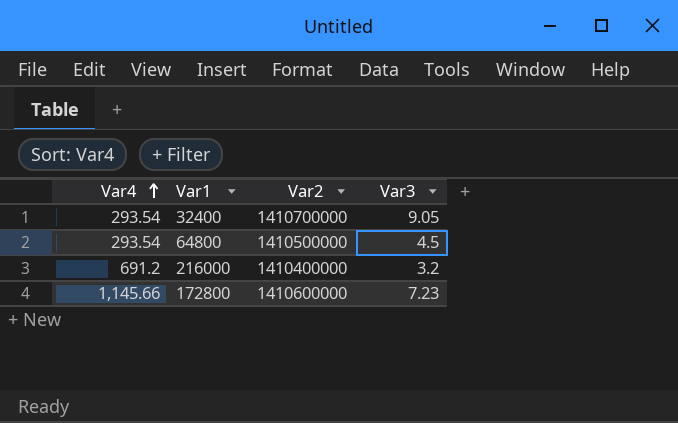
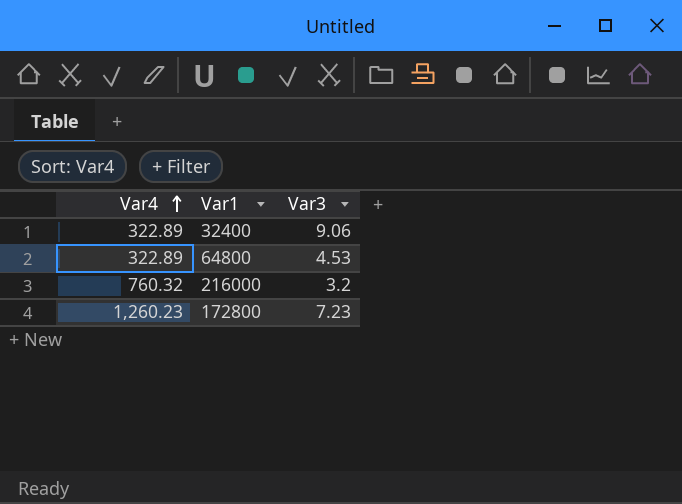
column Var2 | position: 3 -> none
32400 | Var4: 293.54 -> 322.89
32400 | Var3: 9.05 -> 9.06
64800 | Var4: 293.54 -> 322.89
64800 | Var3: 4.5 -> 4.53
216000 | Var4: 691.2 -> 760.32
172800 | Var4: 1,145.66 -> 1,260.23

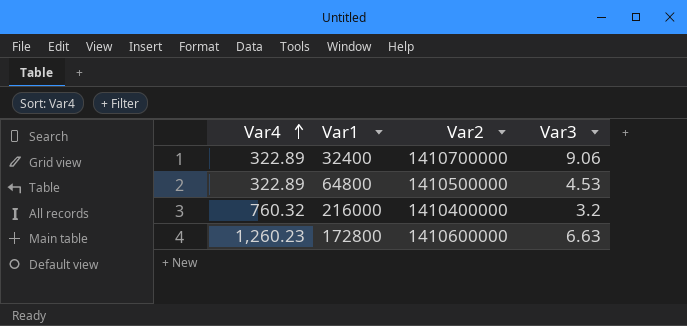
column Var2 | position: none -> 3
172800 | Var3: 7.23 -> 6.63

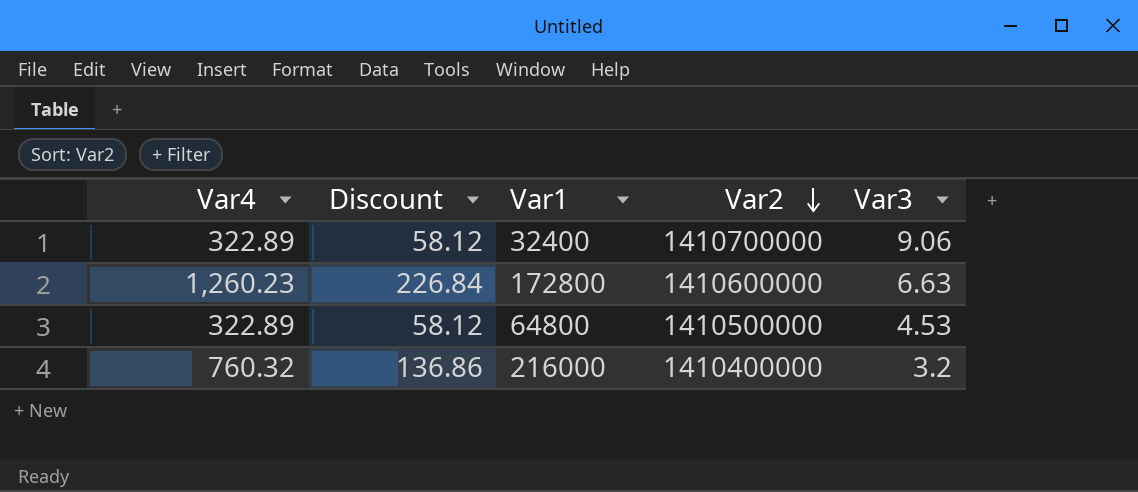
row order: Var4 ascending -> Var2 descending
column Discount | formula: none -> [Var4] * 0.18

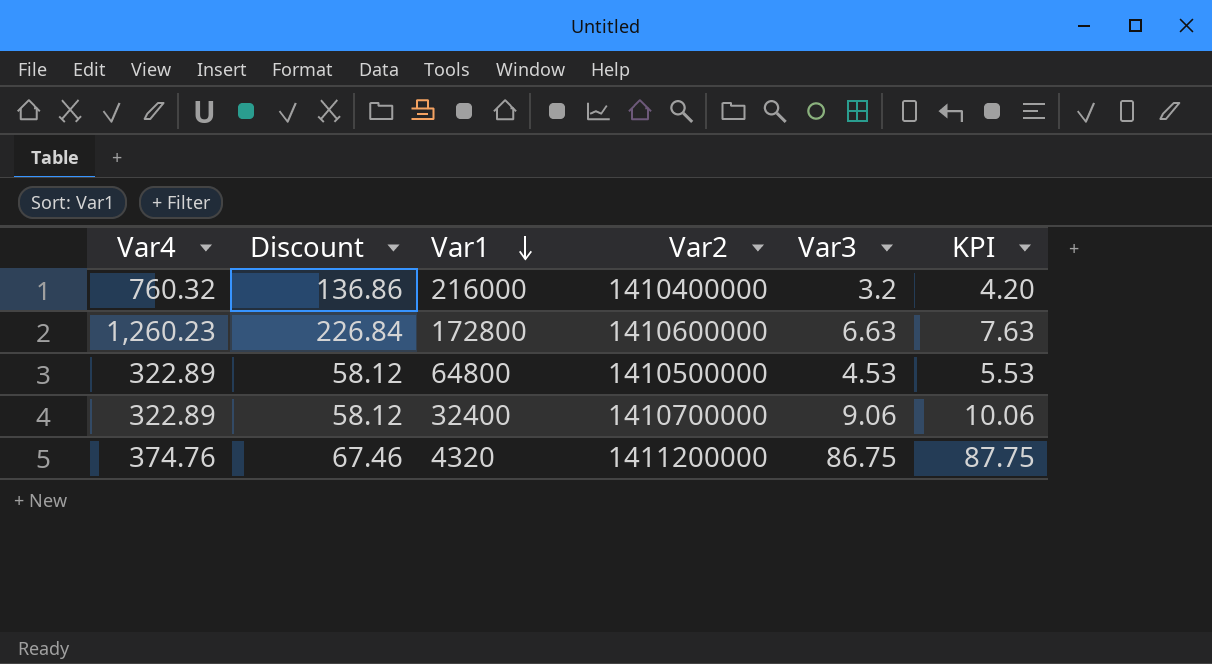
row order: Var2 descending -> Var1 descending
column KPI | formula: none -> [Var3] + 1
row 4320: none -> 374.76 | 67.46 | 1411200000 | 86.75 | 87.75

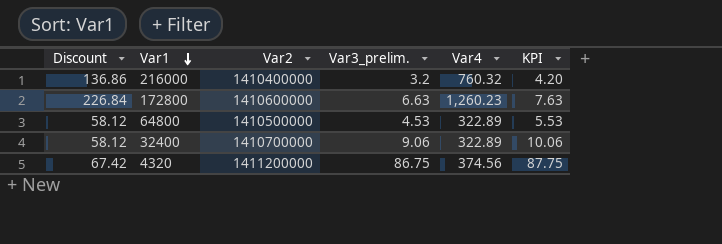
column name: Var3 -> Var3_prelim.
column Var4 | position: 1 -> 5
4320 | Discount: 67.46 -> 67.42
4320 | Var4: 374.76 -> 374.56

